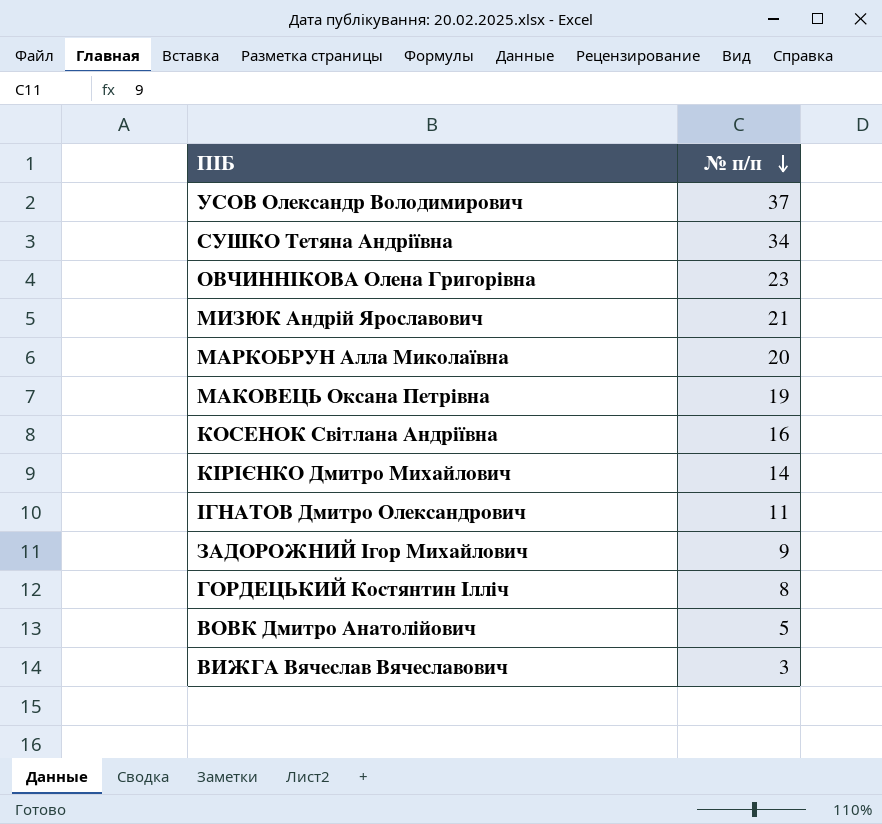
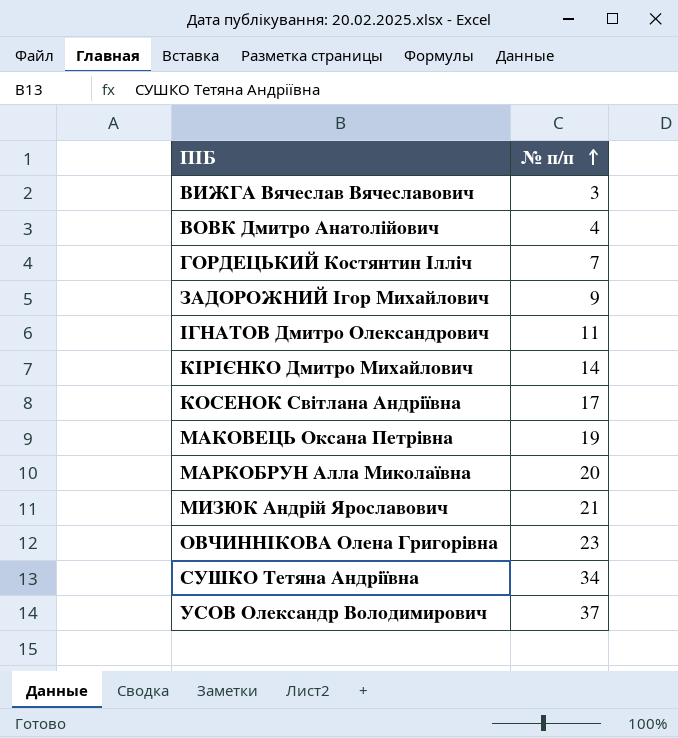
row order: № п/п descending -> № п/п ascending
ВОВК Дмитро Анатолійович | № п/п: 5 -> 4
ГОРДЕЦЬКИЙ Костянтин Ілліч | № п/п: 8 -> 7
КОСЕНОК Світлана Андріївна | № п/п: 16 -> 17

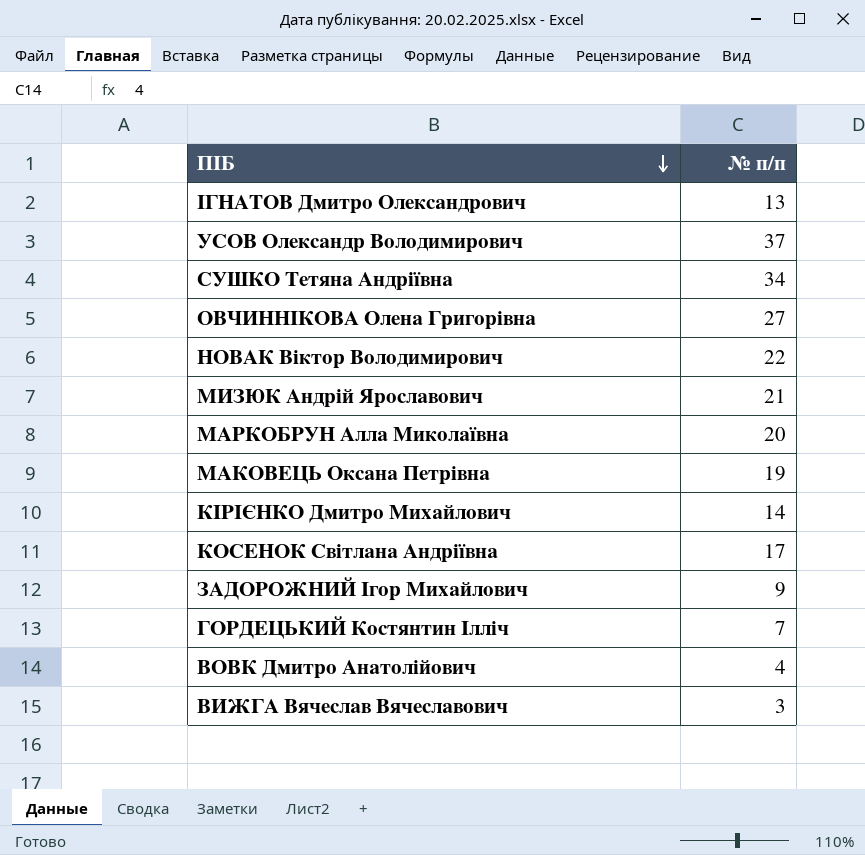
row order: № п/п ascending -> ПІБ descending
ІГНАТОВ Дмитро Олександрович | № п/п: 11 -> 13
ОВЧИННІКОВА Олена Григорівна | № п/п: 23 -> 27
row НОВАК Віктор Володимирович: none -> 22

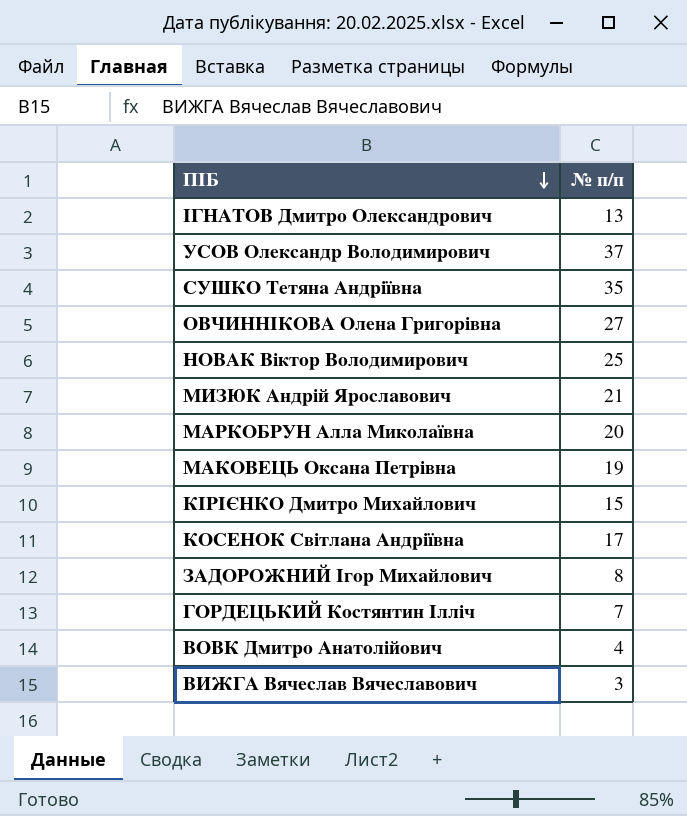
СУШКО Тетяна Андріївна | № п/п: 34 -> 35
НОВАК Віктор Володимирович | № п/п: 22 -> 25
КІРІЄНКО Дмитро Михайлович | № п/п: 14 -> 15
ЗАДОРОЖНИЙ Ігор Михайлович | № п/п: 9 -> 8

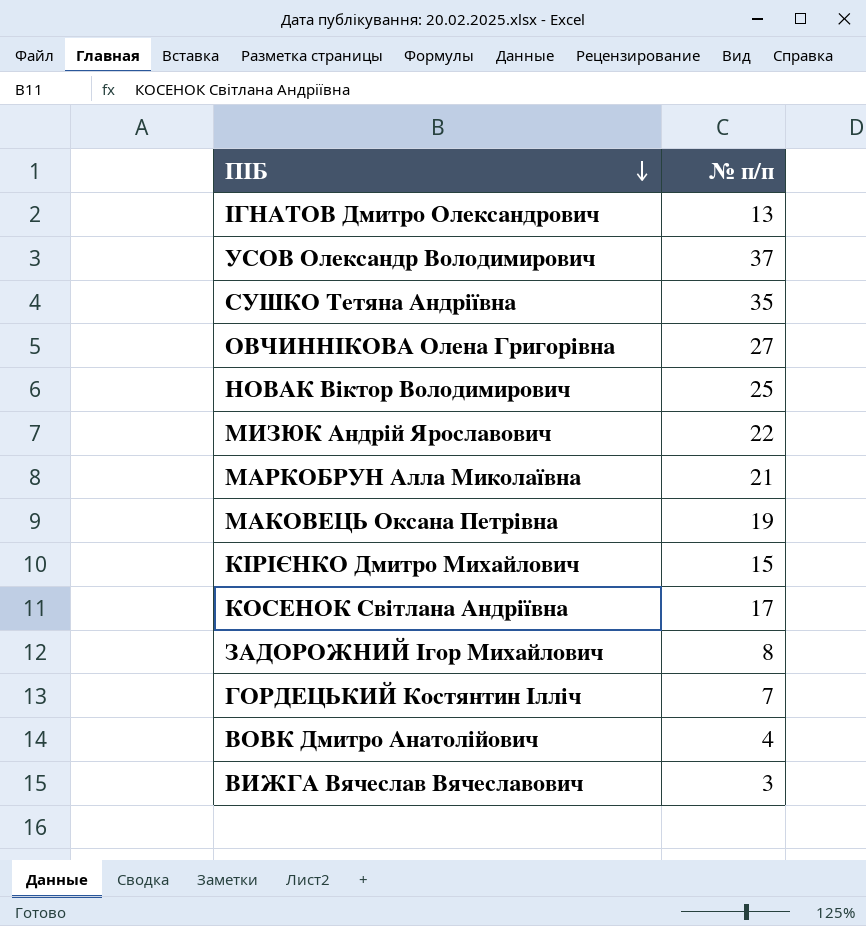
МИЗЮК Андрій Ярославович | № п/п: 21 -> 22
МАРКОБРУН Алла Миколаївна | № п/п: 20 -> 21

